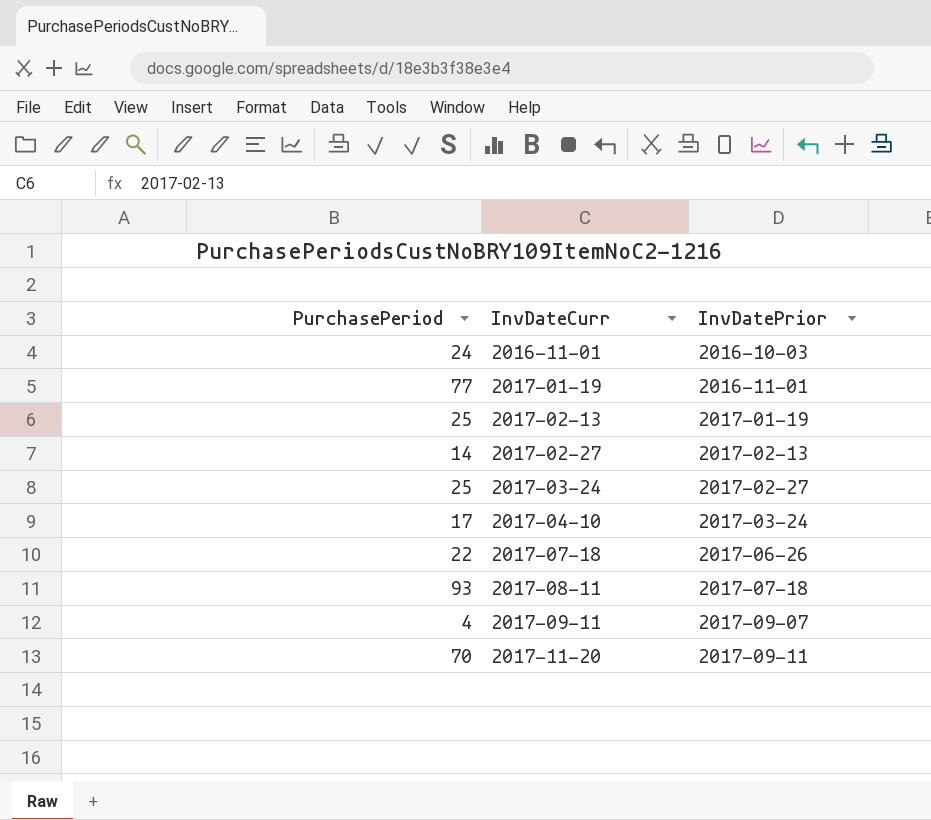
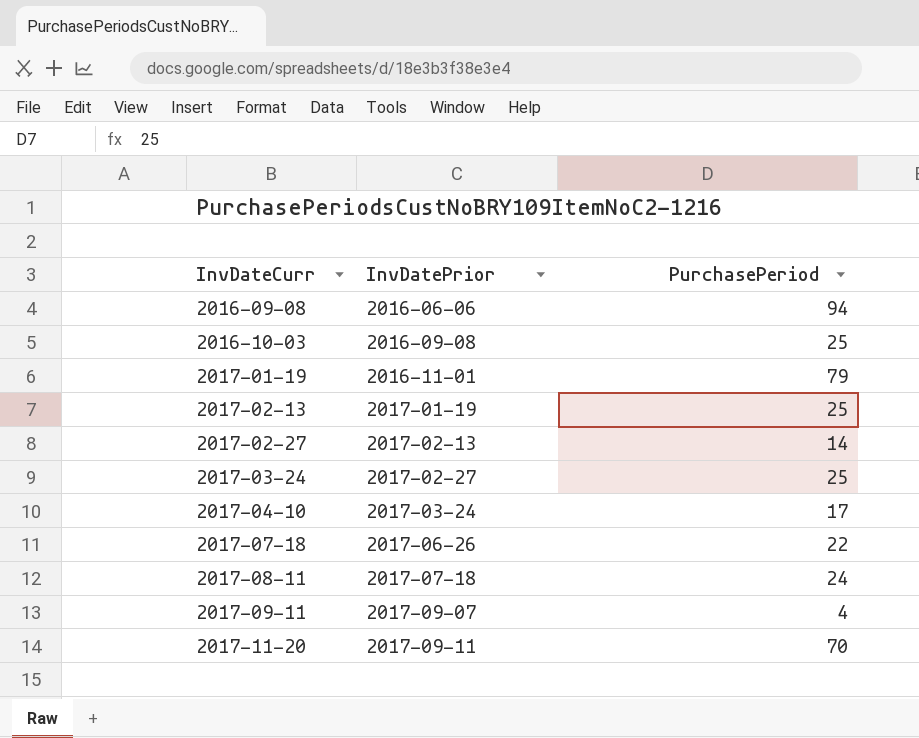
column PurchasePeriod | position: 1 -> 3
row 2016-11-01: 24 | 2016-10-03 -> none
row 2016-09-08: none -> 2016-06-06 | 94
row 2016-10-03: none -> 2016-09-08 | 25
2017-01-19 | PurchasePeriod: 77 -> 79
2017-08-11 | PurchasePeriod: 93 -> 24

